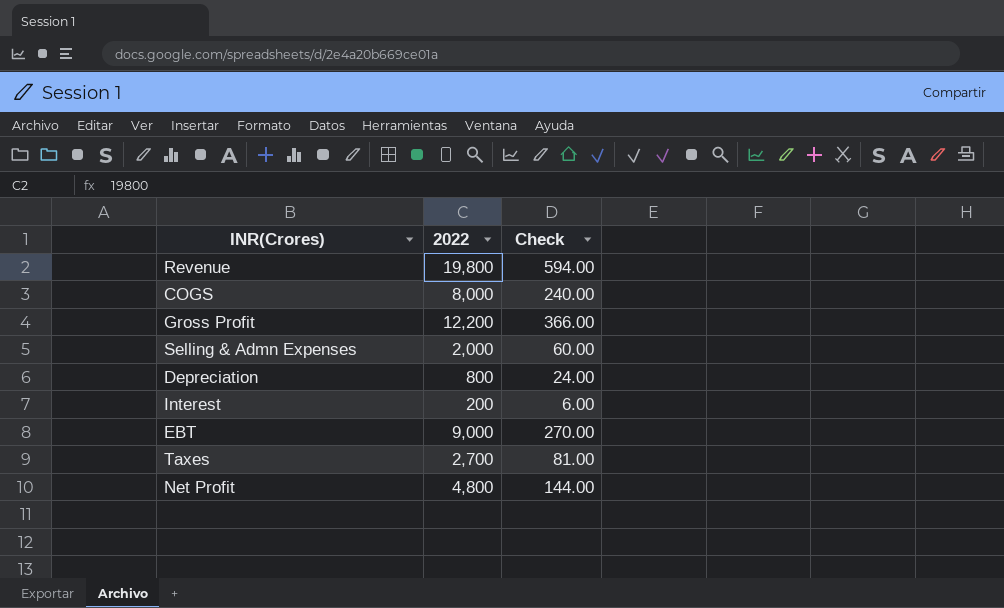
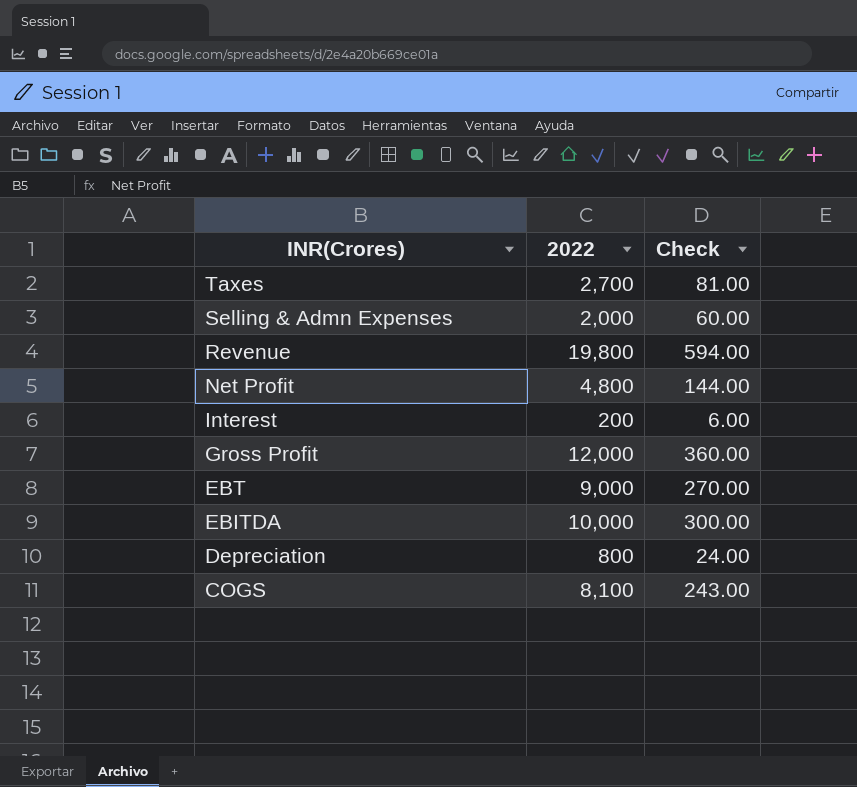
row order: none -> INR(Crores) descending
Gross Profit | 2022: 12,200 -> 12,000
Gross Profit | Check: 366.00 -> 360.00
row EBITDA: none -> 10,000 | 300.00
COGS | 2022: 8,000 -> 8,100
COGS | Check: 240.00 -> 243.00

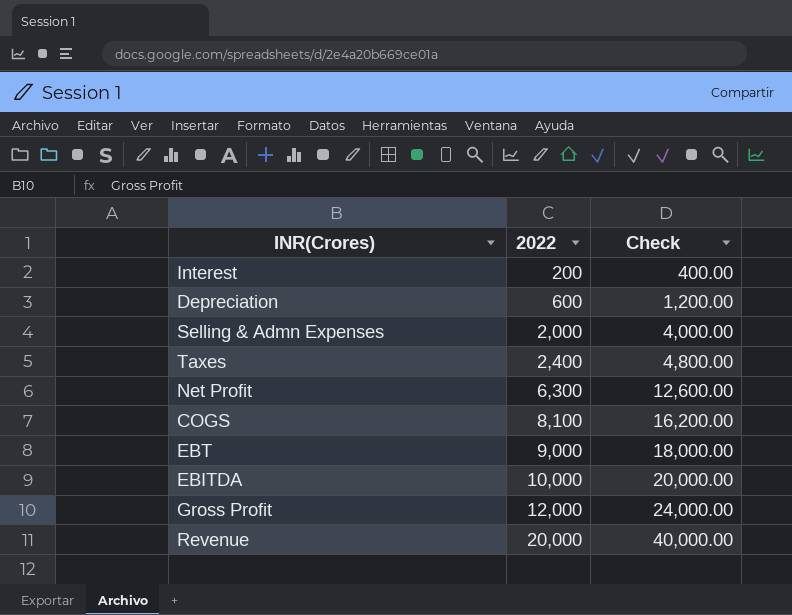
row order: INR(Crores) descending -> 2022 ascending
column Check | formula: [2022] * 0.03 -> [2022] * 2
Depreciation | 2022: 800 -> 600
Taxes | 2022: 2,700 -> 2,400
Net Profit | 2022: 4,800 -> 6,300
Revenue | 2022: 19,800 -> 20,000

